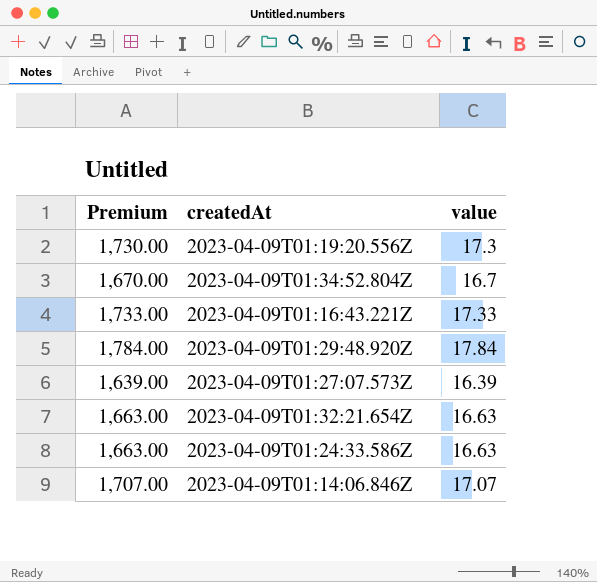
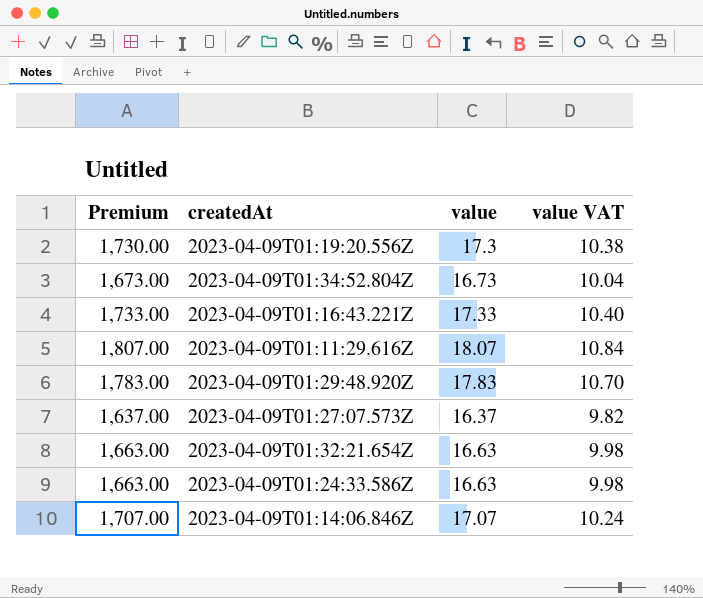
column value VAT | formula: none -> [value] * 0.6
2023-04-09T01:34:52.804Z | Premium: 1,670.00 -> 1,673.00
2023-04-09T01:34:52.804Z | value: 16.7 -> 16.73
row 2023-04-09T01:11:29.616Z: none -> 1,807.00 | 18.07 | 10.84
2023-04-09T01:29:48.920Z | Premium: 1,784.00 -> 1,783.00
2023-04-09T01:29:48.920Z | value: 17.84 -> 17.83
2023-04-09T01:27:07.573Z | Premium: 1,639.00 -> 1,637.00
2023-04-09T01:27:07.573Z | value: 16.39 -> 16.37

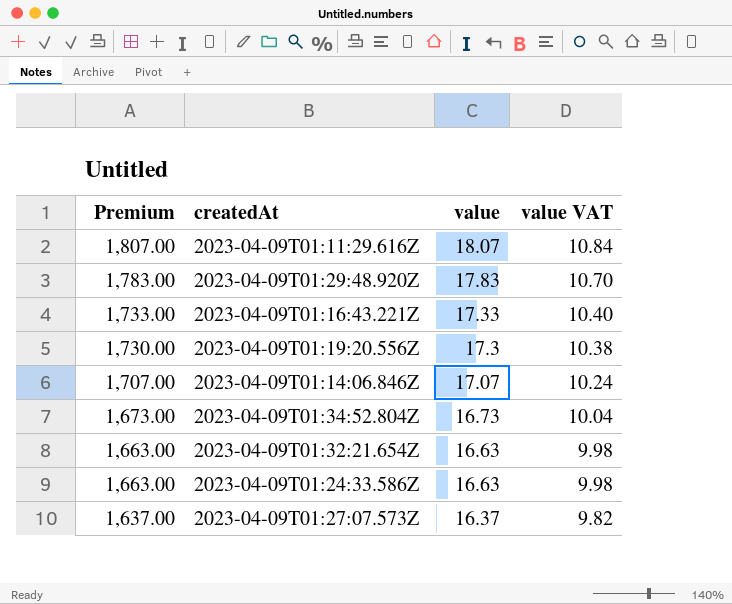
row order: none -> Premium descending

